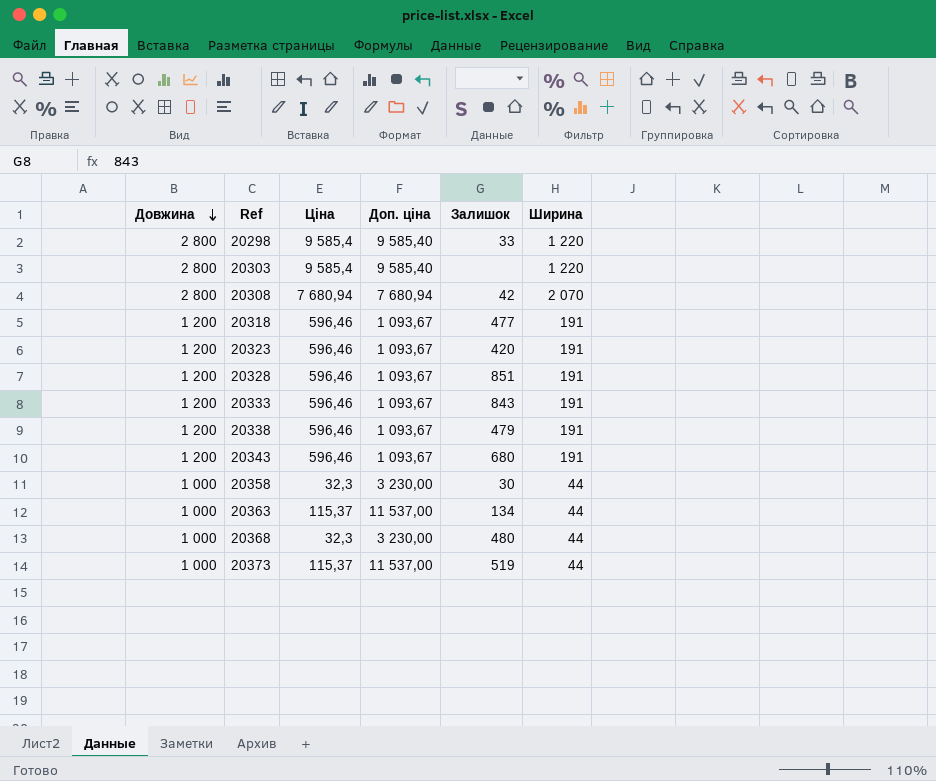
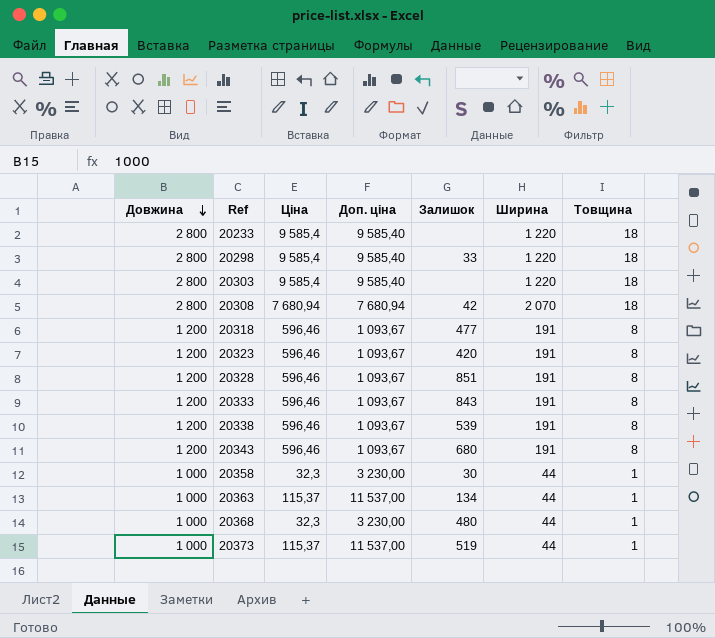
column Товщина | position: none -> 7
row 20233: none -> 2 800 | 9 585,4 | 9 585,40 | none | 1 220 | 18
20338 | Залишок: 479 -> 539

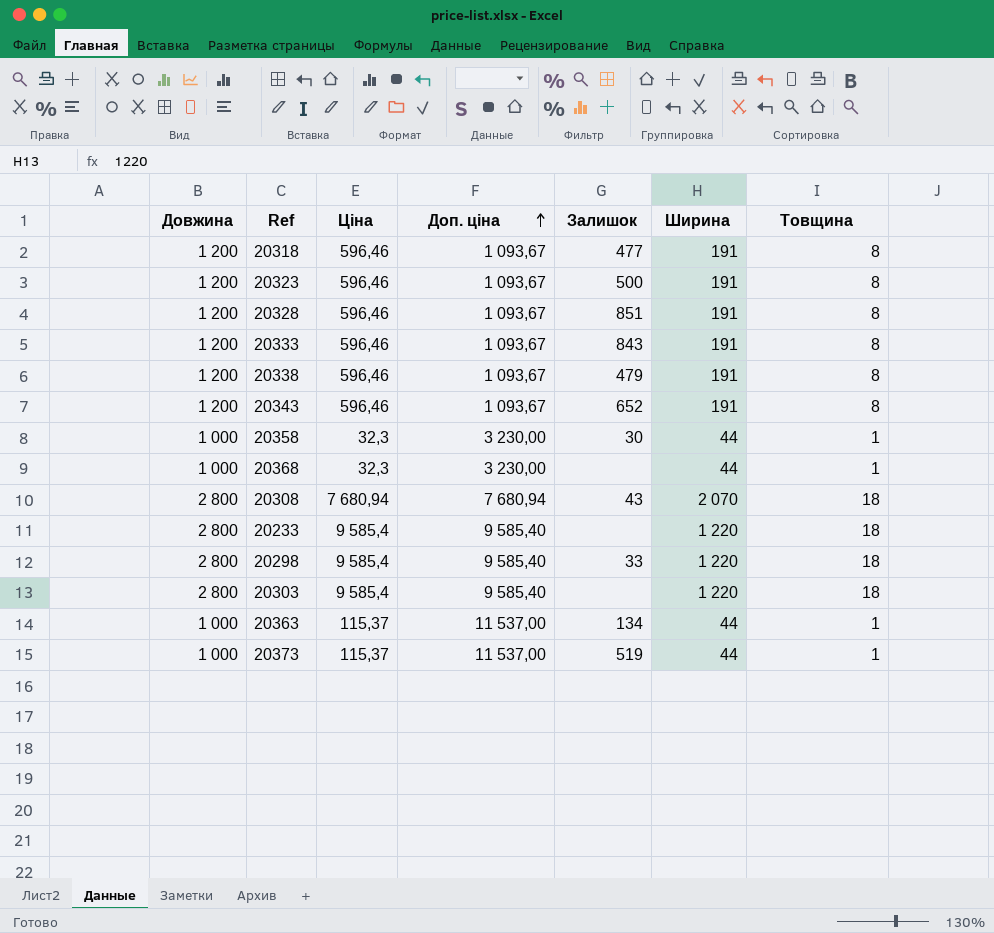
row order: Довжина descending -> Доп. ціна ascending
20323 | Залишок: 420 -> 500
20338 | Залишок: 539 -> 479
20343 | Залишок: 680 -> 652
20368 | Залишок: 480 -> none
20308 | Залишок: 42 -> 43

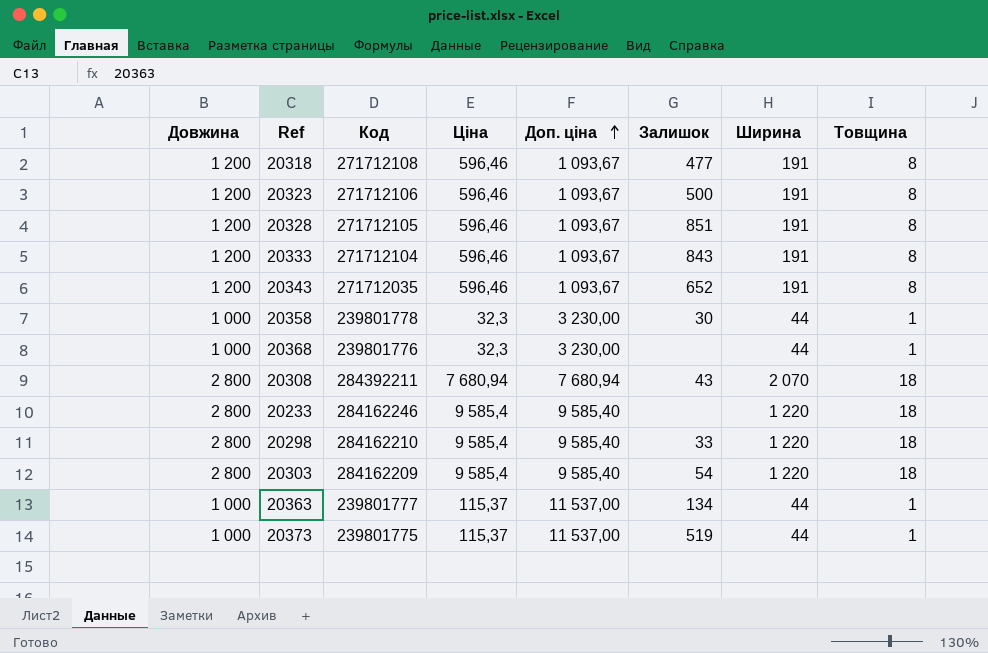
column Код | position: none -> 3
row 20338: 1 200 | 596,46 | 1 093,67 | 479 | 191 | 8 -> none
20303 | Залишок: none -> 54

